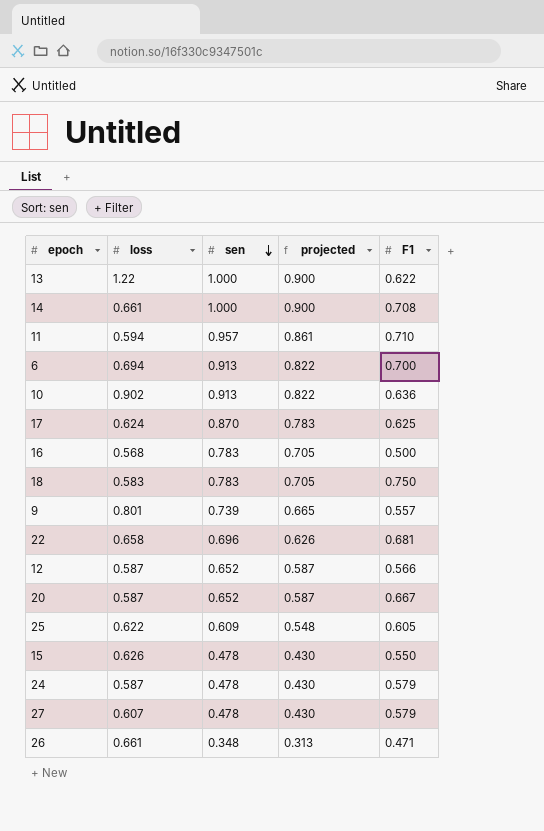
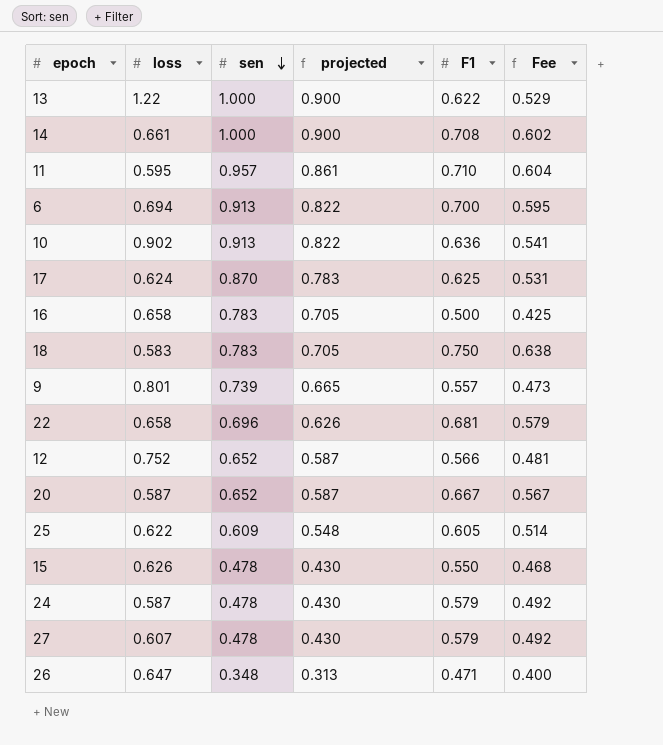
column Fee | formula: none -> [F1] * 0.85
11 | loss: 0.594 -> 0.595
16 | loss: 0.568 -> 0.658
12 | loss: 0.587 -> 0.752
26 | loss: 0.661 -> 0.647

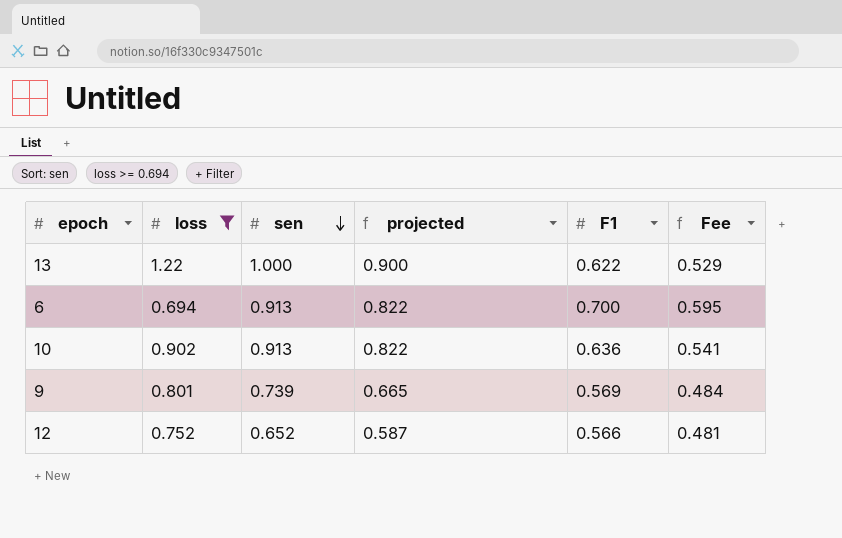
filter: none -> loss >= 0.694
9 | F1: 0.557 -> 0.569
9 | Fee: 0.473 -> 0.484

